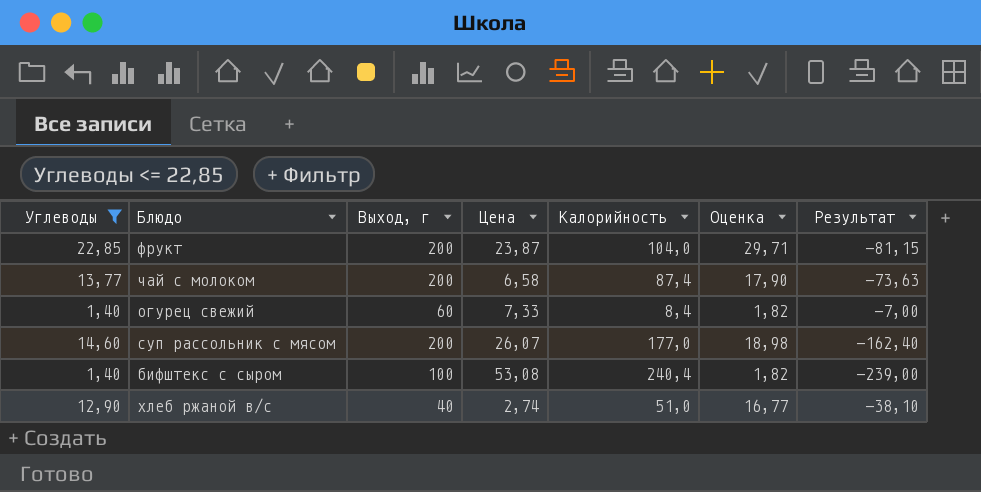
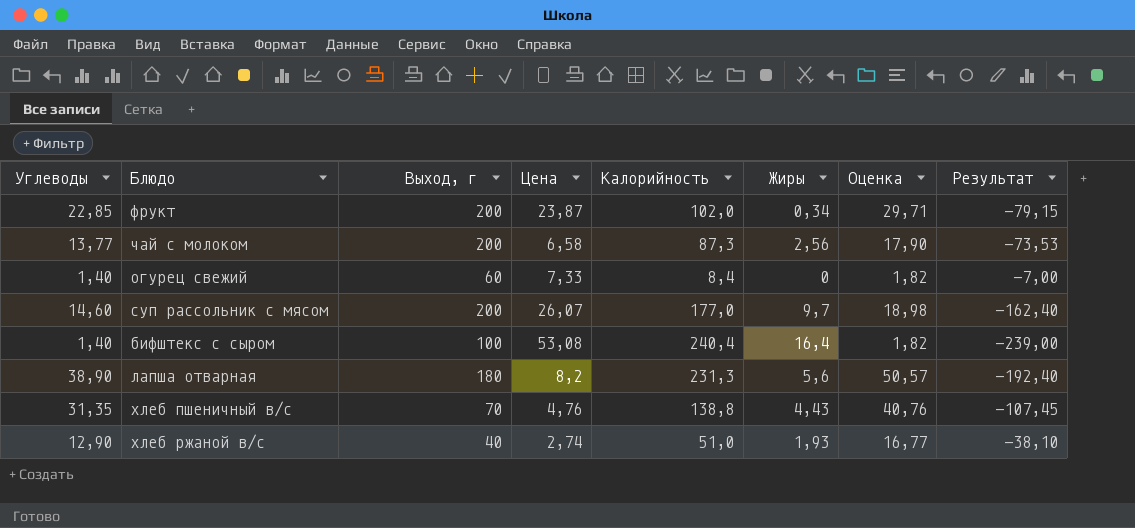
filter: Углеводы <= 22,85 -> none
column Жиры | position: none -> 6
фрукт | Калорийность: 104,0 -> 102,0
фрукт | Результат: -81,15 -> -79,15
чай с молоком | Калорийность: 87,4 -> 87,3
чай с молоком | Результат: -73,63 -> -73,53

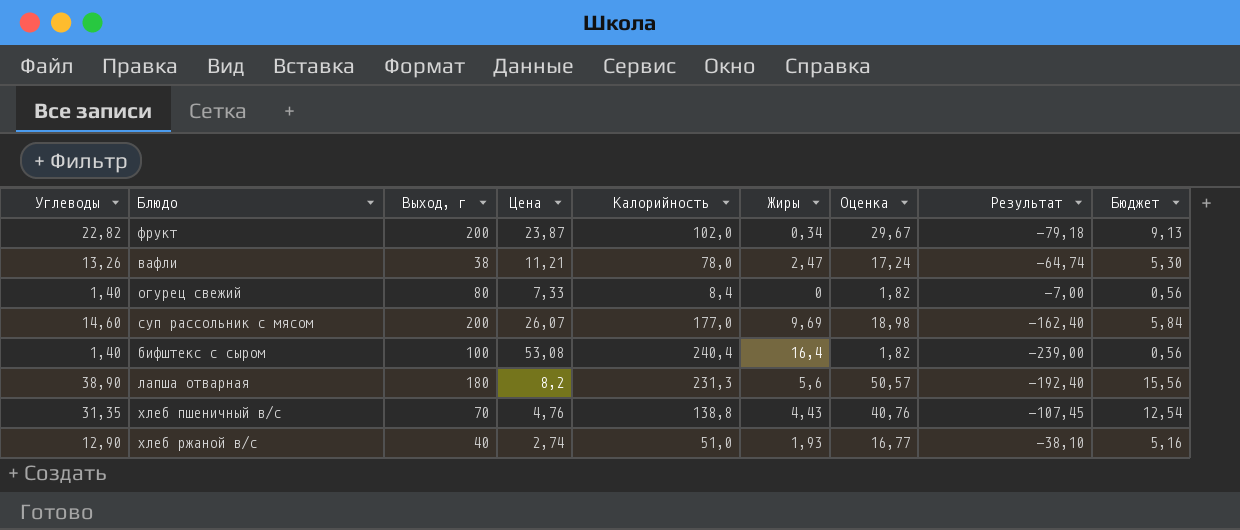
column Бюджет | formula: none -> [Углеводы] * 0,4
row чай с молоком: 13,77 | 200 | 6,58 | 87,3 | 2,56 | 17,90 | -73,53 -> none
фрукт | Углеводы: 22,85 -> 22,82
фрукт | Оценка: 29,71 -> 29,67
фрукт | Результат: -79,15 -> -79,18
row вафли: none -> 13,26 | 38 | 11,21 | 78,0 | 2,47 | 17,24 | -64,74 | 5,30
огурец свежий | Выход, г: 60 -> 80
суп рассольник с мясом | Жиры: 9,7 -> 9,69

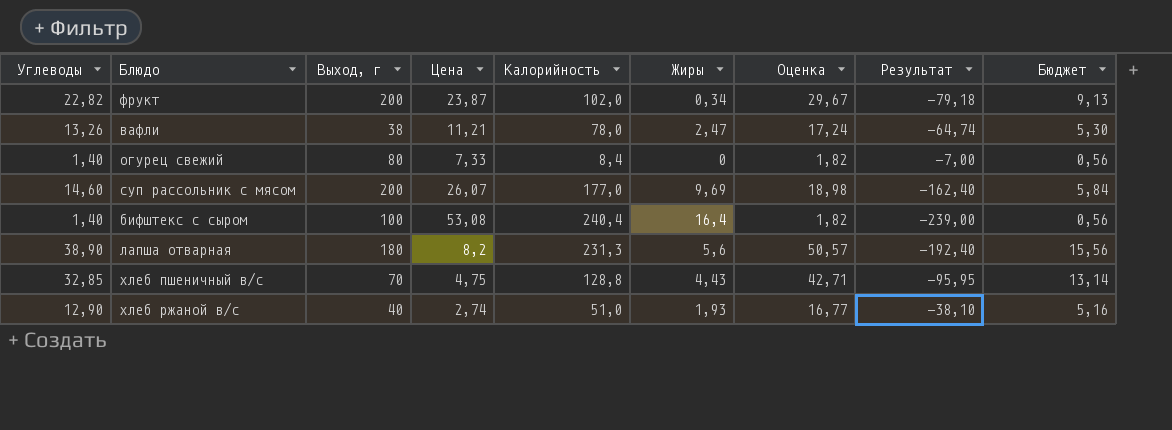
хлеб пшеничный в/с | Углеводы: 31,35 -> 32,85
хлеб пшеничный в/с | Цена: 4,76 -> 4,75
хлеб пшеничный в/с | Калорийность: 138,8 -> 128,8
хлеб пшеничный в/с | Оценка: 40,76 -> 42,71
хлеб пшеничный в/с | Результат: -107,45 -> -95,95
хлеб пшеничный в/с | Бюджет: 12,54 -> 13,14

